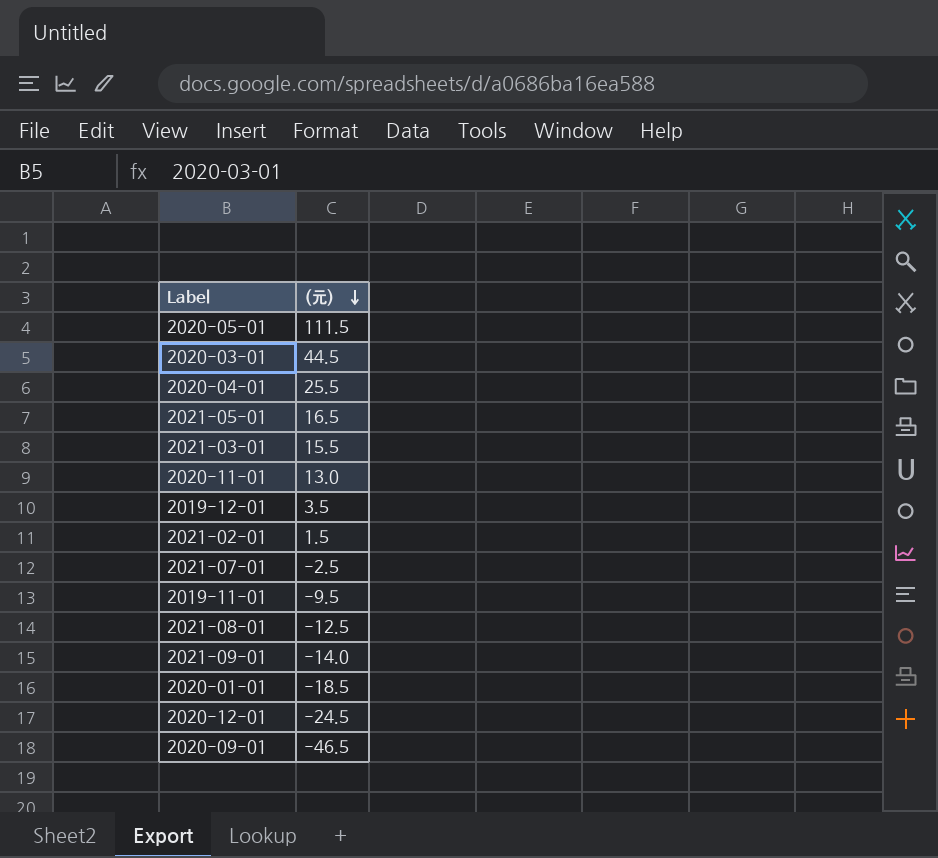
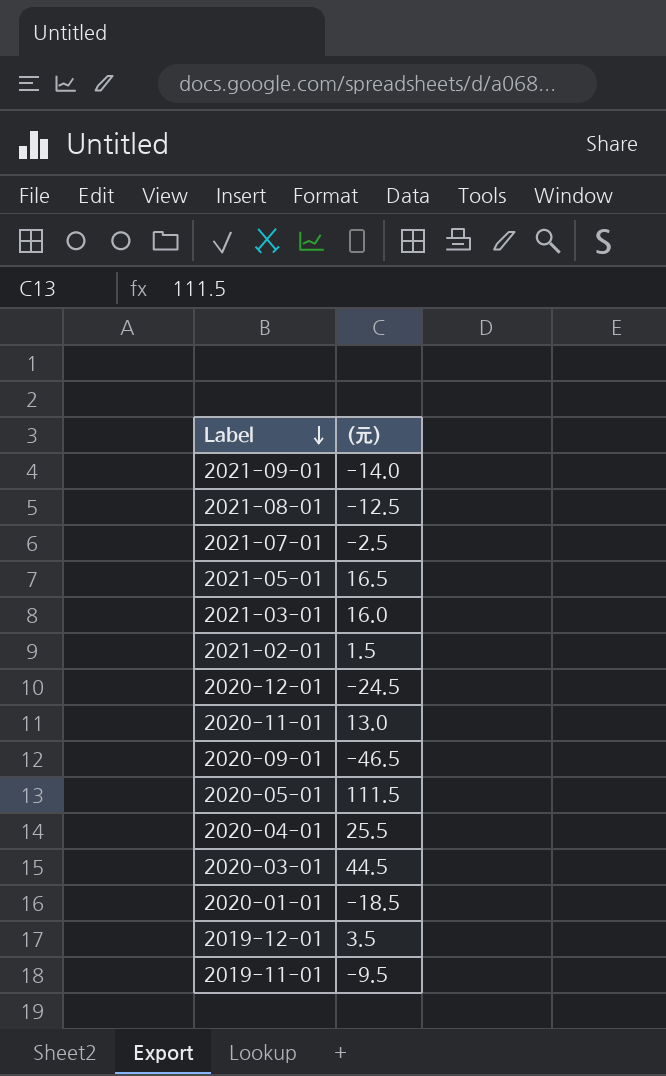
row order: (元) descending -> Label descending
2021-03-01 | (元): 15.5 -> 16.0

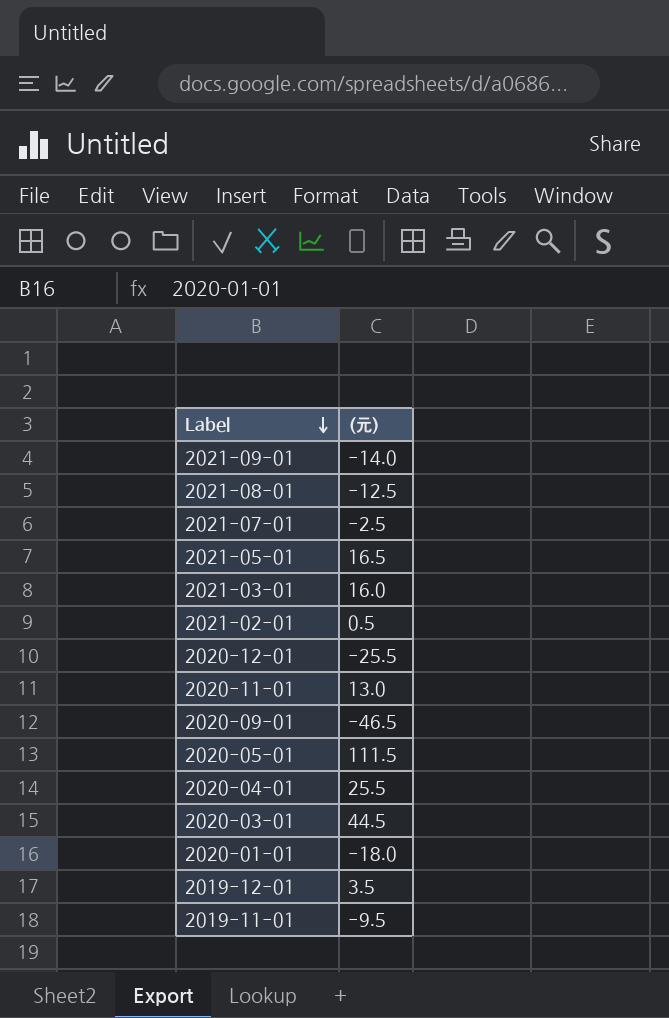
2021-02-01 | (元): 1.5 -> 0.5
2020-12-01 | (元): -24.5 -> -25.5
2020-01-01 | (元): -18.5 -> -18.0

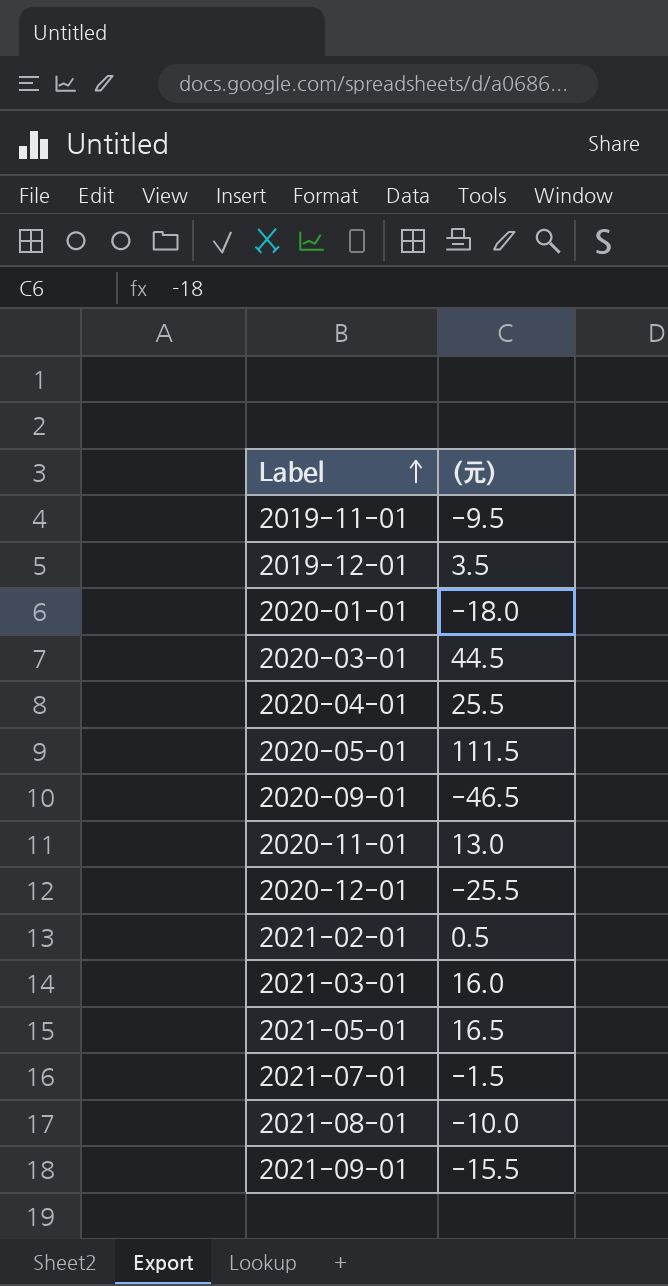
row order: Label descending -> Label ascending
2021-07-01 | (元): -2.5 -> -1.5
2021-08-01 | (元): -12.5 -> -10.0
2021-09-01 | (元): -14.0 -> -15.5

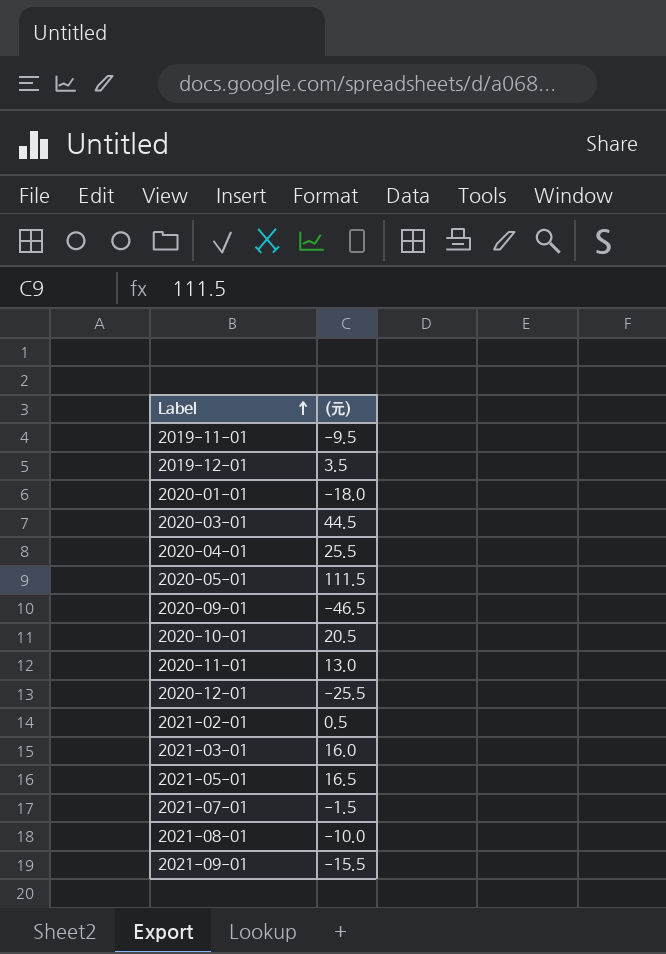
row 2020-10-01: none -> 20.5

